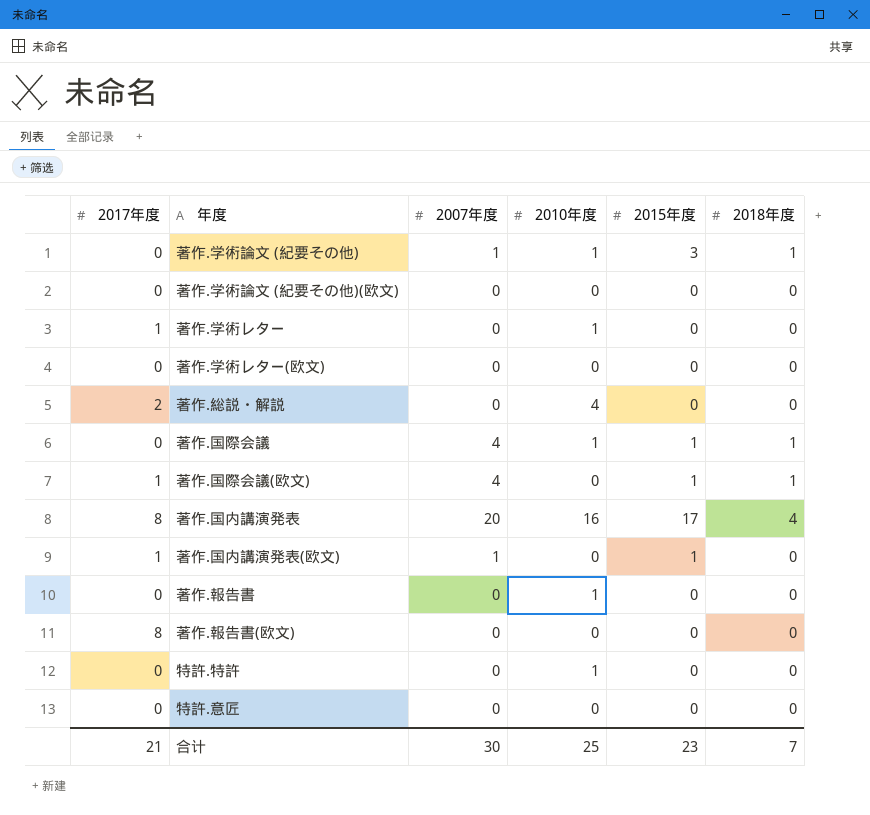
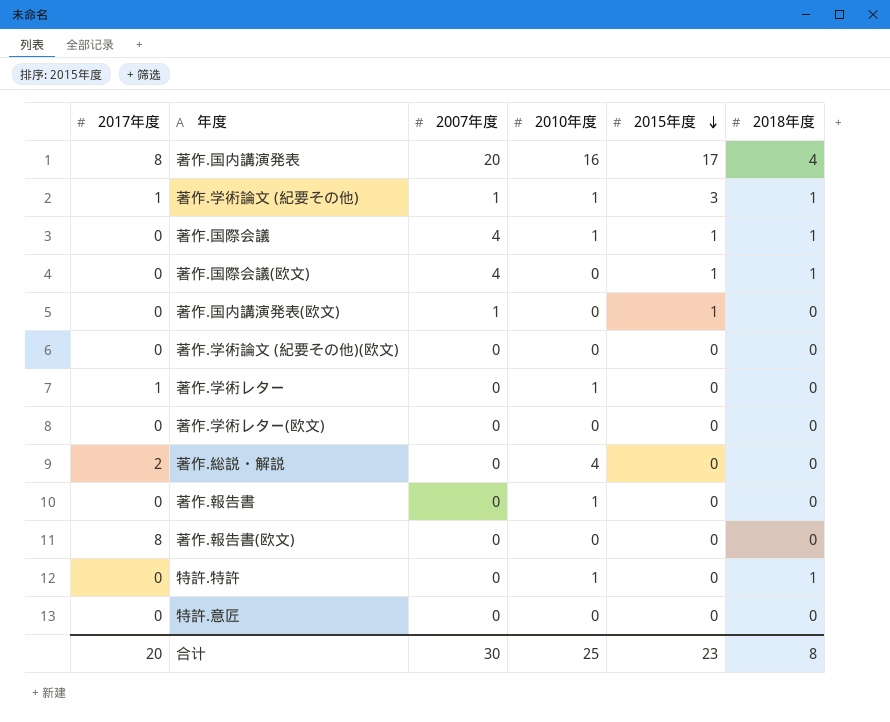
row order: none -> 2015年度 descending
著作.学術論文 (紀要その他) | 2017年度: 0 -> 1
著作.国際会議(欧文) | 2017年度: 1 -> 0
著作.国内講演発表(欧文) | 2017年度: 1 -> 0
特許.特許 | 2018年度: 0 -> 1
合计 | 2017年度: 21 -> 20
合计 | 2018年度: 7 -> 8

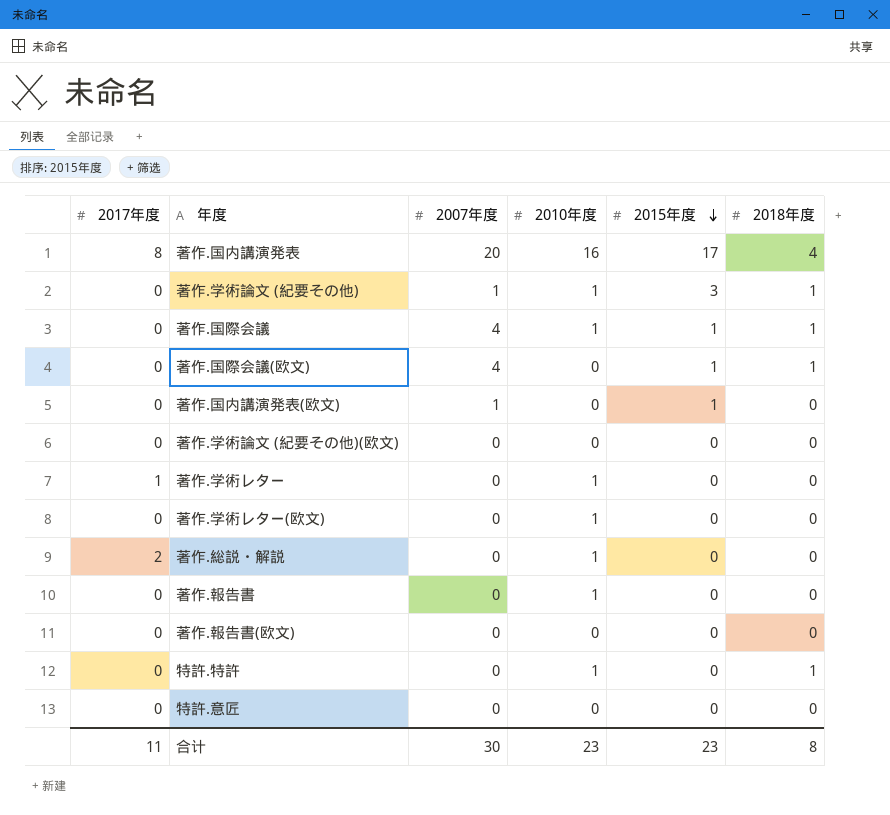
著作.学術論文 (紀要その他) | 2017年度: 1 -> 0
著作.学術レター(欧文) | 2010年度: 0 -> 1
著作.総説・解説 | 2010年度: 4 -> 1
著作.報告書(欧文) | 2017年度: 8 -> 0
合计 | 2017年度: 20 -> 11
合计 | 2010年度: 25 -> 23

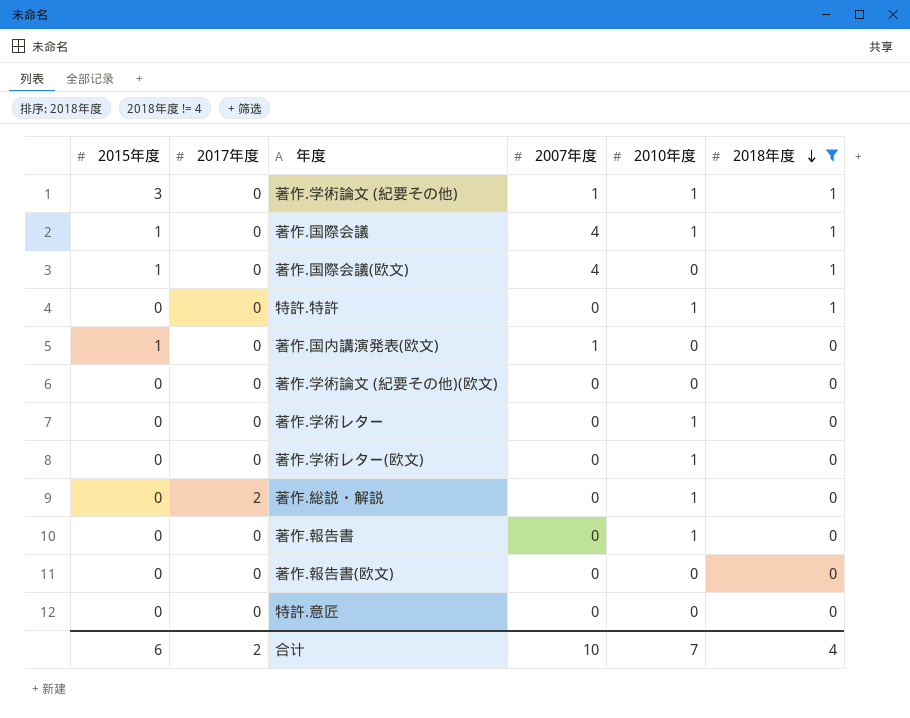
filter: none -> 2018年度 != 4
row order: 2015年度 descending -> 2018年度 descending
column 2015年度 | position: 5 -> 1
著作.学術レター | 2017年度: 1 -> 0
合计 | 2015年度: 23 -> 6
合计 | 2017年度: 11 -> 2
合计 | 2007年度: 30 -> 10
合计 | 2010年度: 23 -> 7
合计 | 2018年度: 8 -> 4

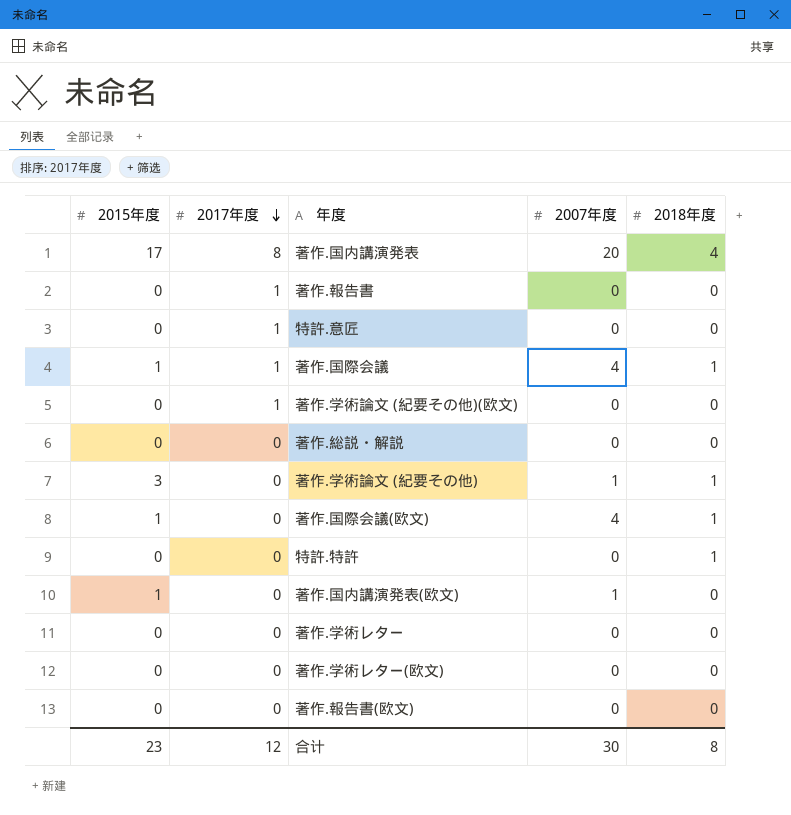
filter: 2018年度 != 4 -> none
row order: 2018年度 descending -> 2017年度 descending
column 2010年度 | position: 5 -> none
著作.報告書 | 2017年度: 0 -> 1
特許.意匠 | 2017年度: 0 -> 1
著作.国際会議 | 2017年度: 0 -> 1
著作.学術論文 (紀要その他)(欧文) | 2017年度: 0 -> 1
著作.総説・解説 | 2017年度: 2 -> 0
合计 | 2015年度: 6 -> 23
合计 | 2017年度: 2 -> 12
合计 | 2007年度: 10 -> 30
合计 | 2018年度: 4 -> 8

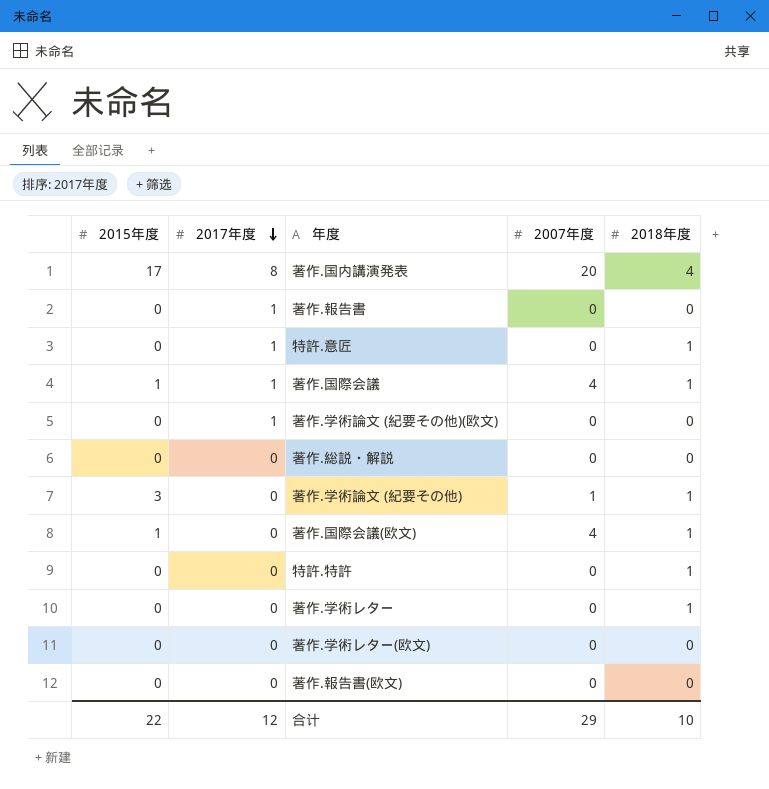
row 著作.国内講演発表(欧文): 1 | 0 | 1 | 0 -> none
特許.意匠 | 2018年度: 0 -> 1
著作.学術レター | 2018年度: 0 -> 1
合计 | 2015年度: 23 -> 22
合计 | 2007年度: 30 -> 29
合计 | 2018年度: 8 -> 10

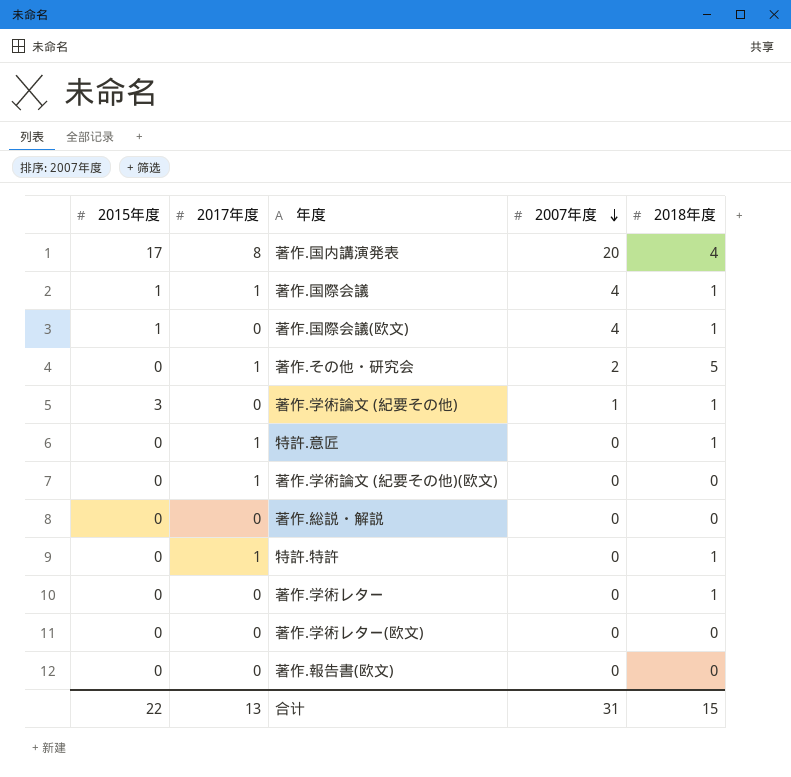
row order: 2017年度 descending -> 2007年度 descending
row 著作.報告書: 0 | 1 | 0 | 0 -> none
row 著作.その他・研究会: none -> 0 | 1 | 2 | 5
特許.特許 | 2017年度: 0 -> 1
合计 | 2017年度: 12 -> 13
合计 | 2007年度: 29 -> 31
合计 | 2018年度: 10 -> 15

